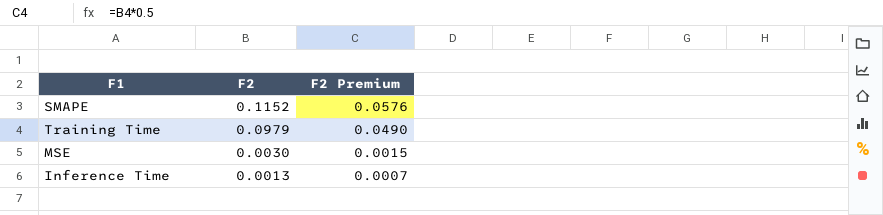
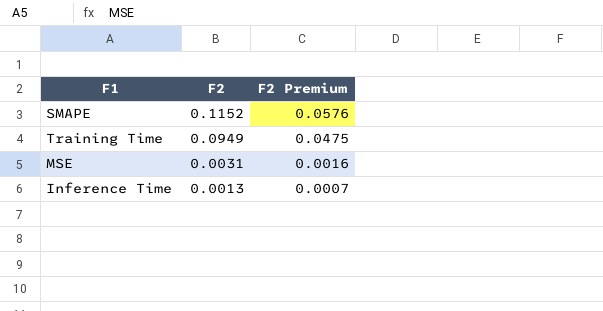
Training Time | F2: 0.0979 -> 0.0949
Training Time | F2 Premium: 0.0490 -> 0.0475
MSE | F2: 0.0030 -> 0.0031
MSE | F2 Premium: 0.0015 -> 0.0016

